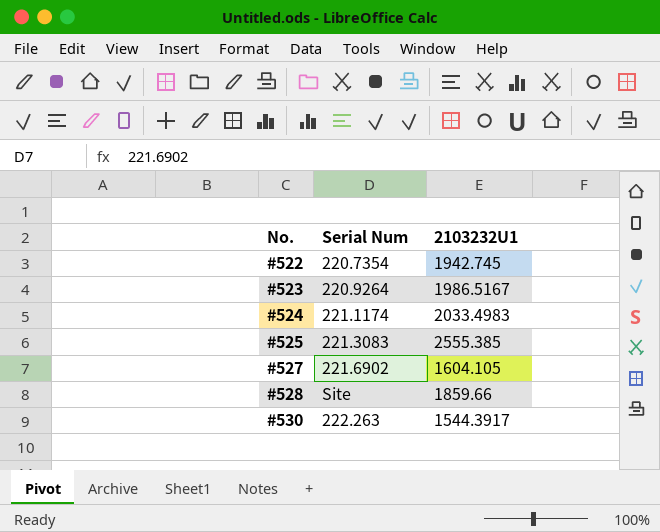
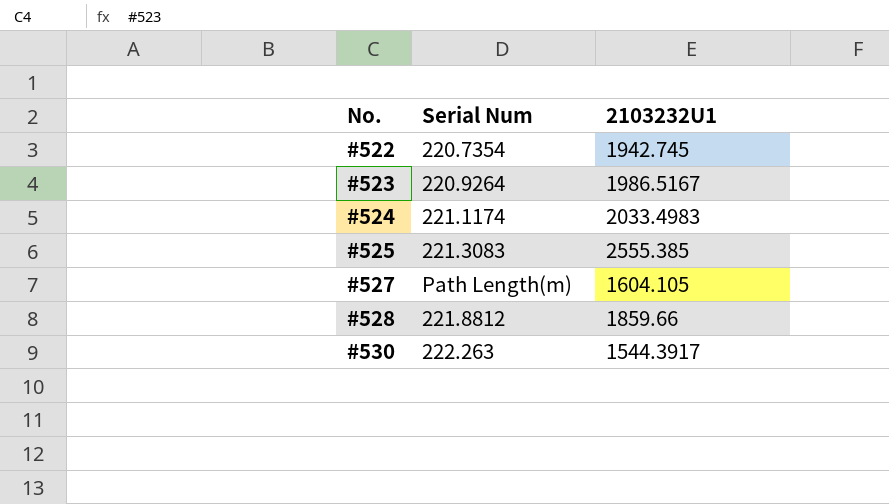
#527 | Serial Num: 221.6902 -> Path Length(m)
#528 | Serial Num: Site -> 221.8812

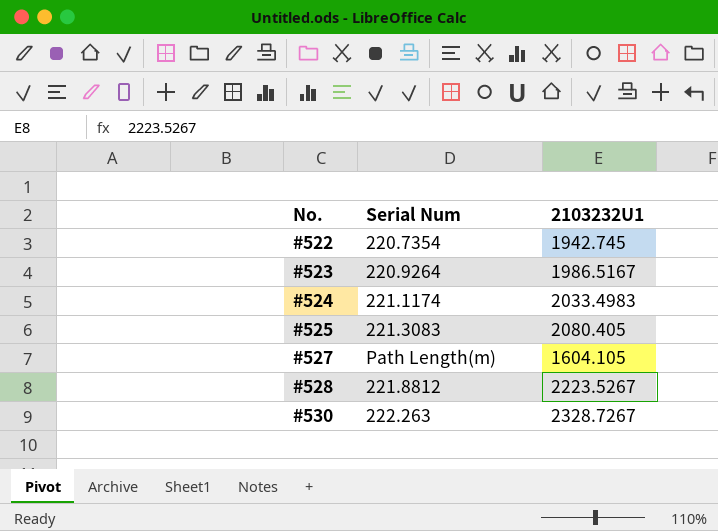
#525 | 2103232U1: 2555.385 -> 2080.405
#528 | 2103232U1: 1859.66 -> 2223.5267
#530 | 2103232U1: 1544.3917 -> 2328.7267

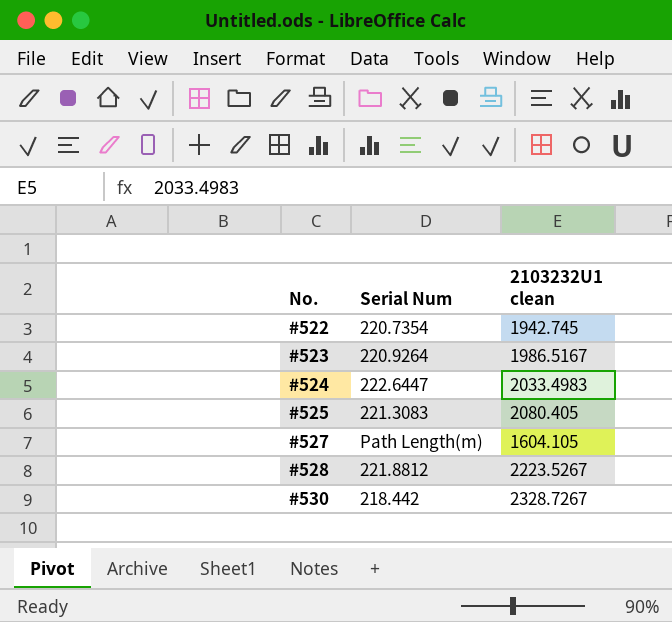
column name: 2103232U1 -> 2103232U1 clean
#524 | Serial Num: 221.1174 -> 222.6447
#530 | Serial Num: 222.263 -> 218.442

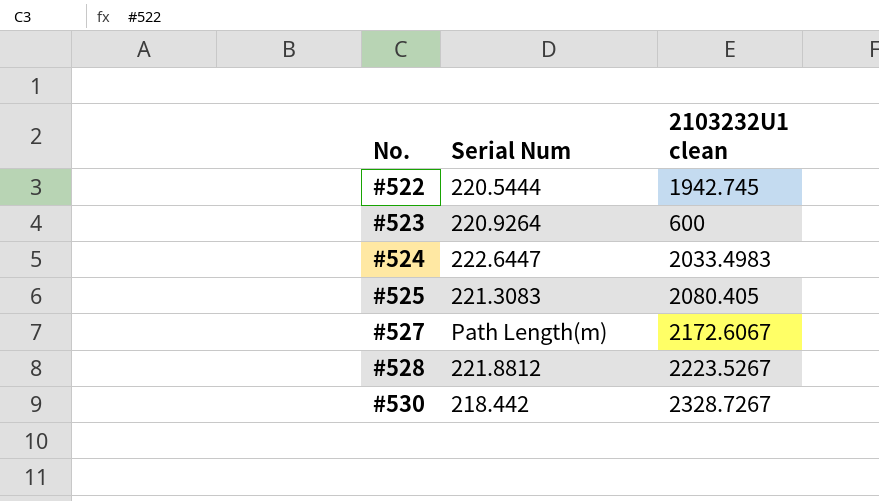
#522 | Serial Num: 220.7354 -> 220.5444
#523 | 2103232U1 clean: 1986.5167 -> 600
#527 | 2103232U1 clean: 1604.105 -> 2172.6067

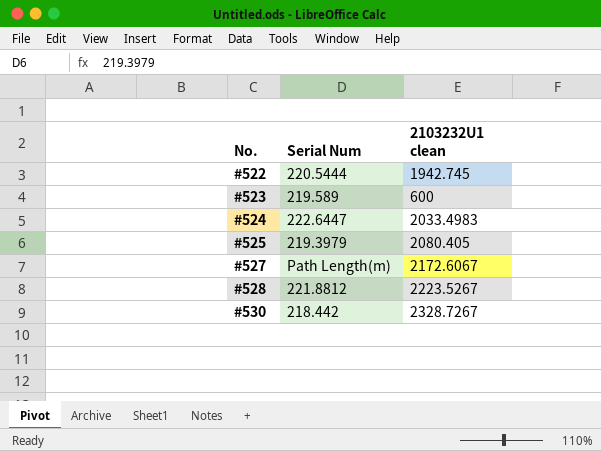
#523 | Serial Num: 220.9264 -> 219.589
#525 | Serial Num: 221.3083 -> 219.3979

